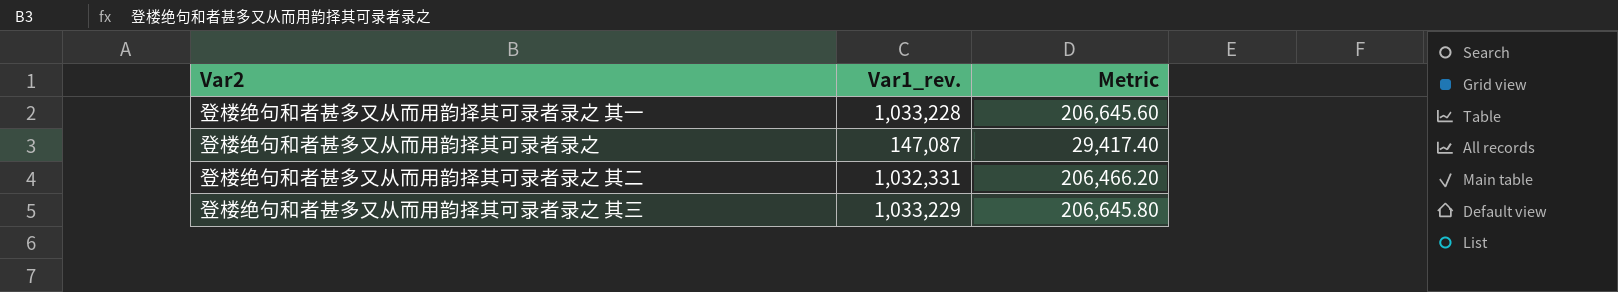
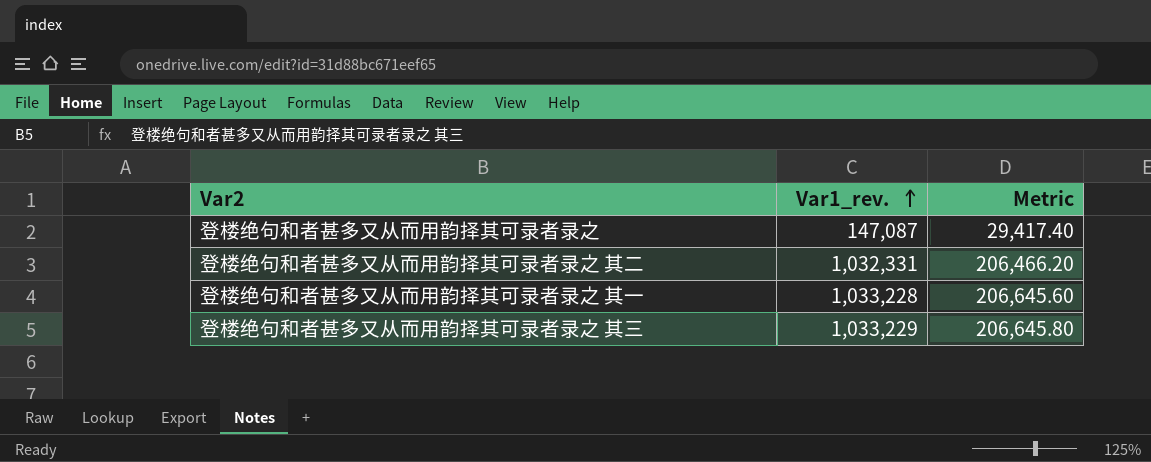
row order: none -> Var1_rev. ascending

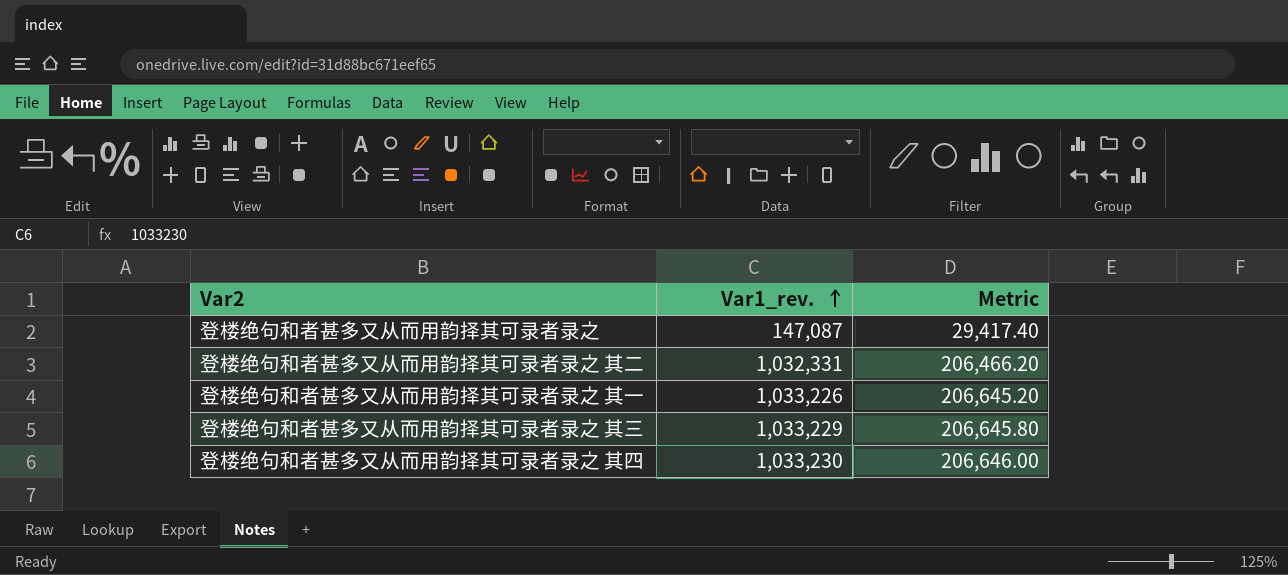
登楼绝句和者甚多又从而用韵择其可录者录之 其一 | Var1_rev.: 1,033,228 -> 1,033,226
登楼绝句和者甚多又从而用韵择其可录者录之 其一 | Metric: 206,645.60 -> 206,645.20
row 登楼绝句和者甚多又从而用韵择其可录者录之 其四: none -> 1,033,230 | 206,646.00

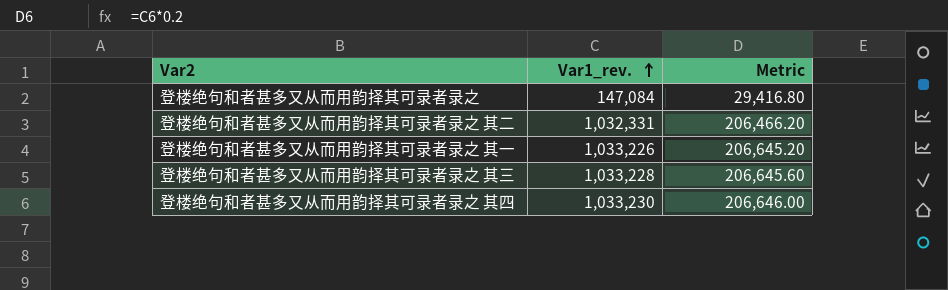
登楼绝句和者甚多又从而用韵择其可录者录之 | Var1_rev.: 147,087 -> 147,084
登楼绝句和者甚多又从而用韵择其可录者录之 | Metric: 29,417.40 -> 29,416.80
登楼绝句和者甚多又从而用韵择其可录者录之 其三 | Var1_rev.: 1,033,229 -> 1,033,228
登楼绝句和者甚多又从而用韵择其可录者录之 其三 | Metric: 206,645.80 -> 206,645.60

